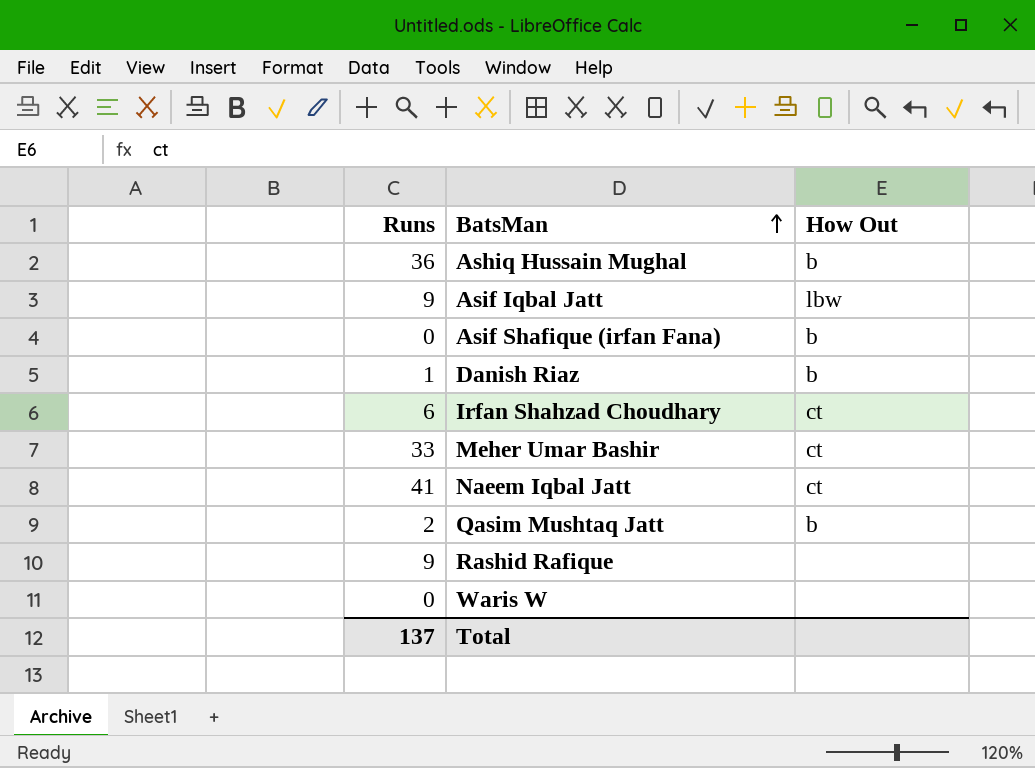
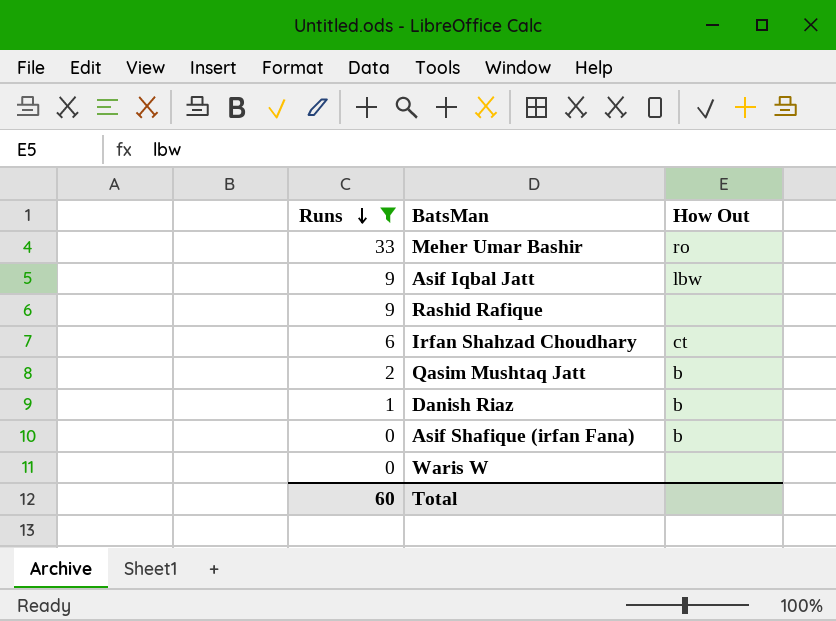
filter: none -> Runs <= 33
row order: BatsMan ascending -> Runs descending
Meher Umar Bashir | How Out: ct -> ro
Total | Runs: 137 -> 60

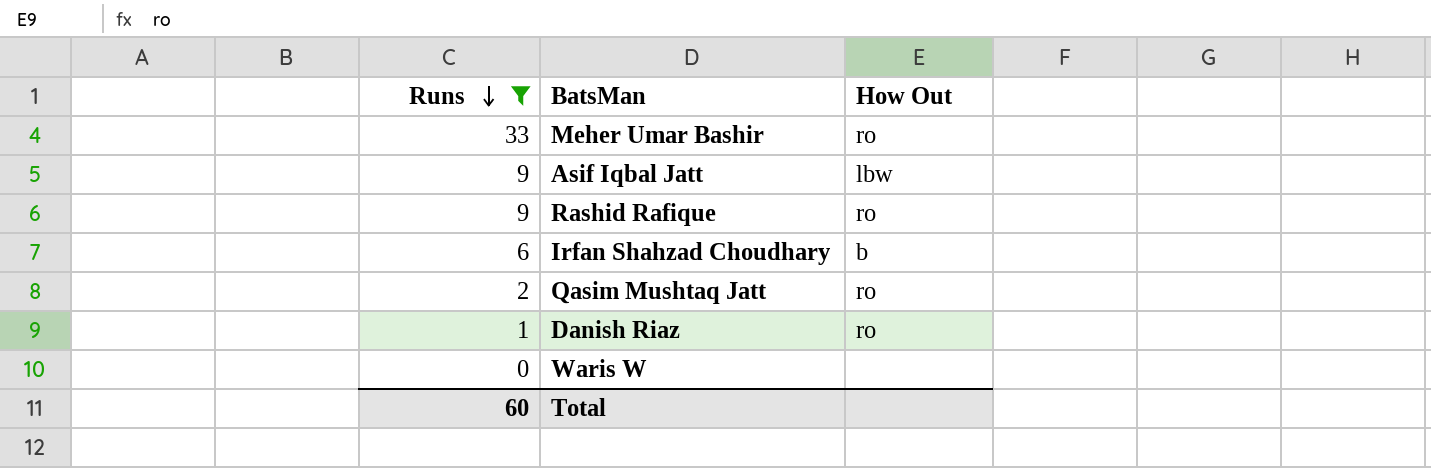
row Asif Shafique (irfan Fana): 0 | b -> none
Rashid Rafique | How Out: none -> ro
Irfan Shahzad Choudhary | How Out: ct -> b
Qasim Mushtaq Jatt | How Out: b -> ro
Danish Riaz | How Out: b -> ro

